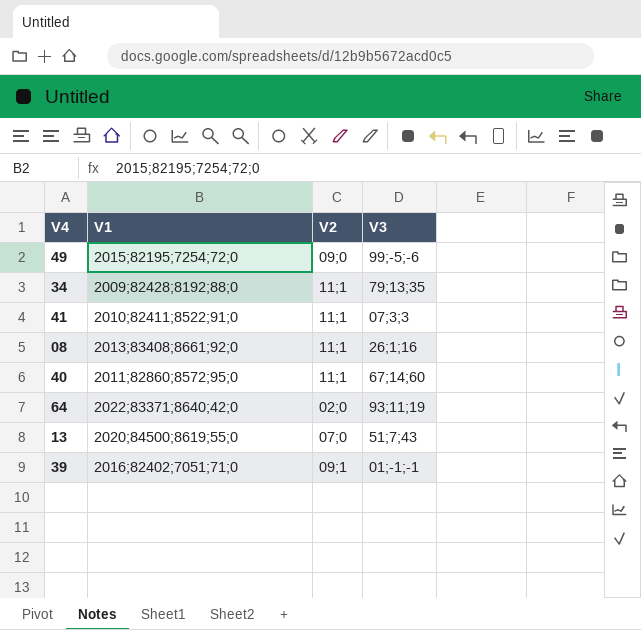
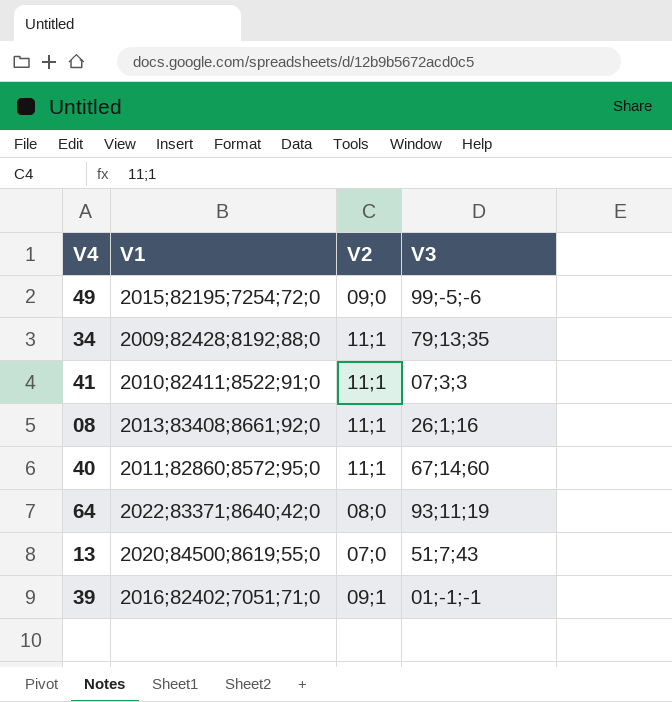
64 | V2: 02;0 -> 08;0

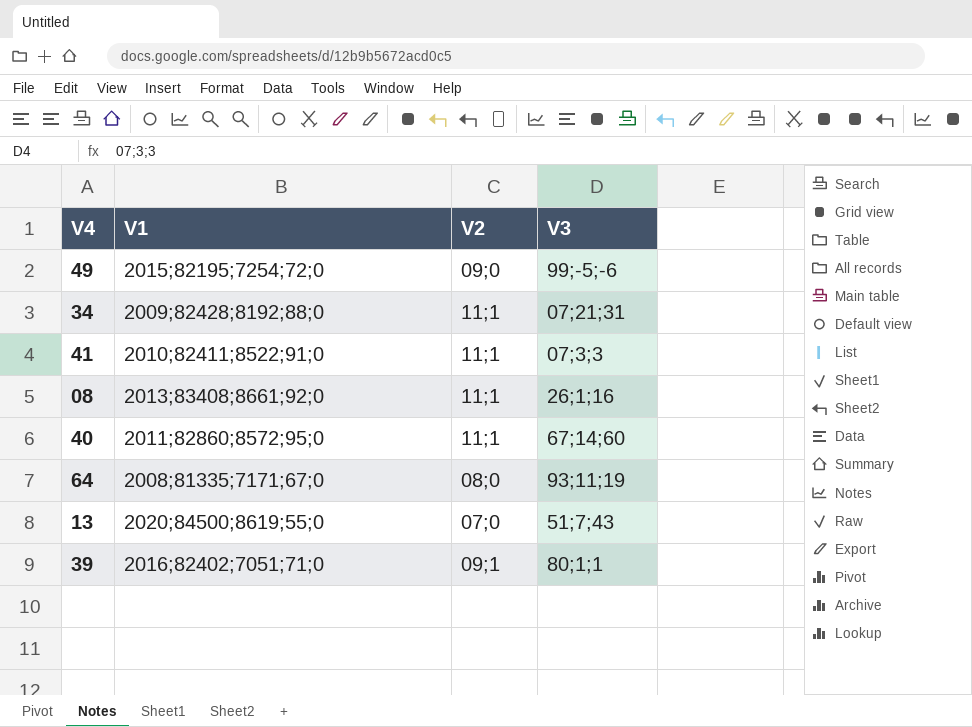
34 | V3: 79;13;35 -> 07;21;31
64 | V1: 2022;83371;8640;42;0 -> 2008;81335;7171;67;0
39 | V3: 01;-1;-1 -> 80;1;1

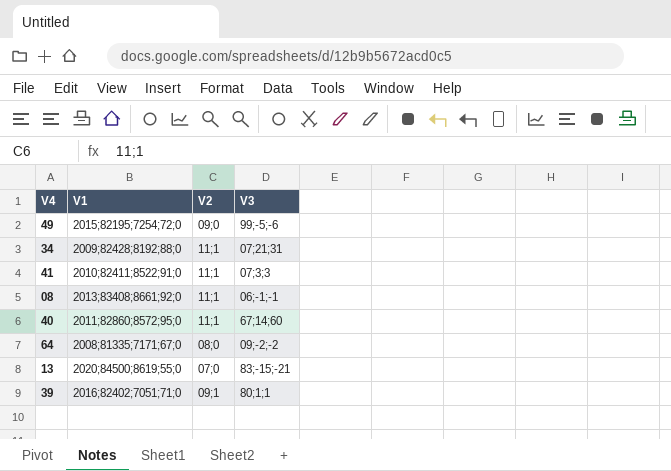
08 | V3: 26;1;16 -> 06;-1;-1
64 | V3: 93;11;19 -> 09;-2;-2
13 | V3: 51;7;43 -> 83;-15;-21

